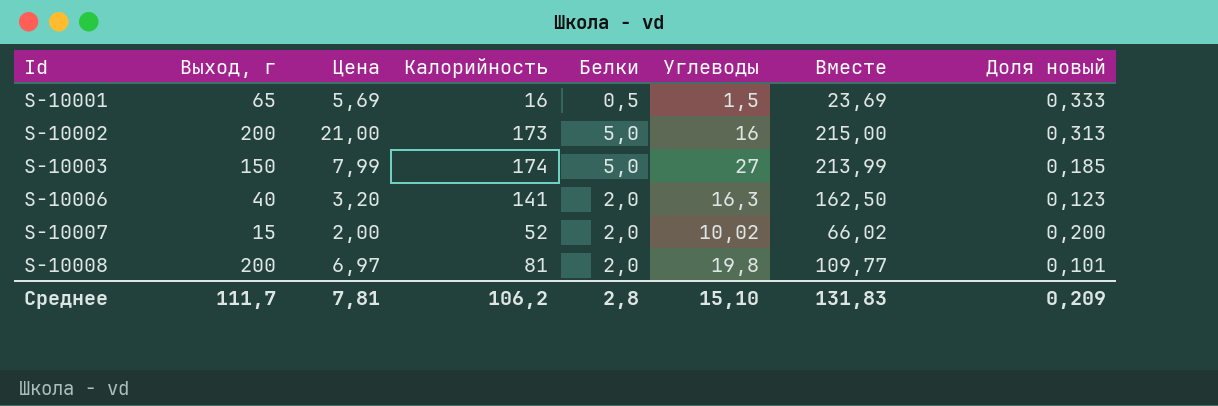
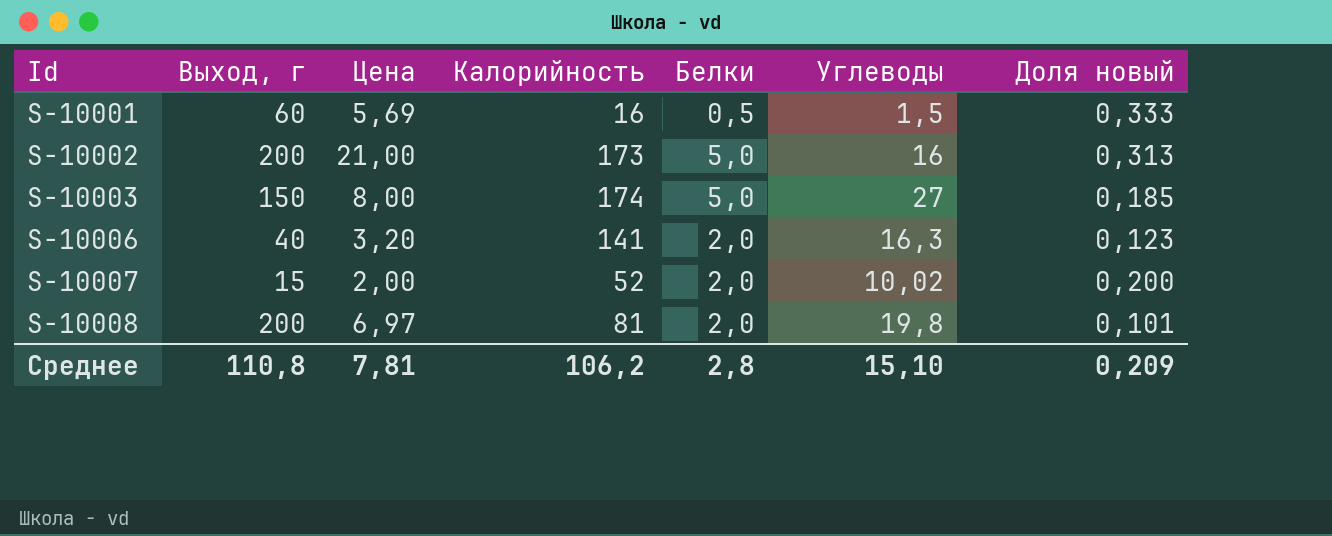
column Вместе | formula: [Цена] + [Калорийность] + [Белки] + [Углеводы] -> none
S-10001 | Выход, г: 65 -> 60
S-10003 | Цена: 7,99 -> 8,00
Среднее | Выход, г: 111,7 -> 110,8

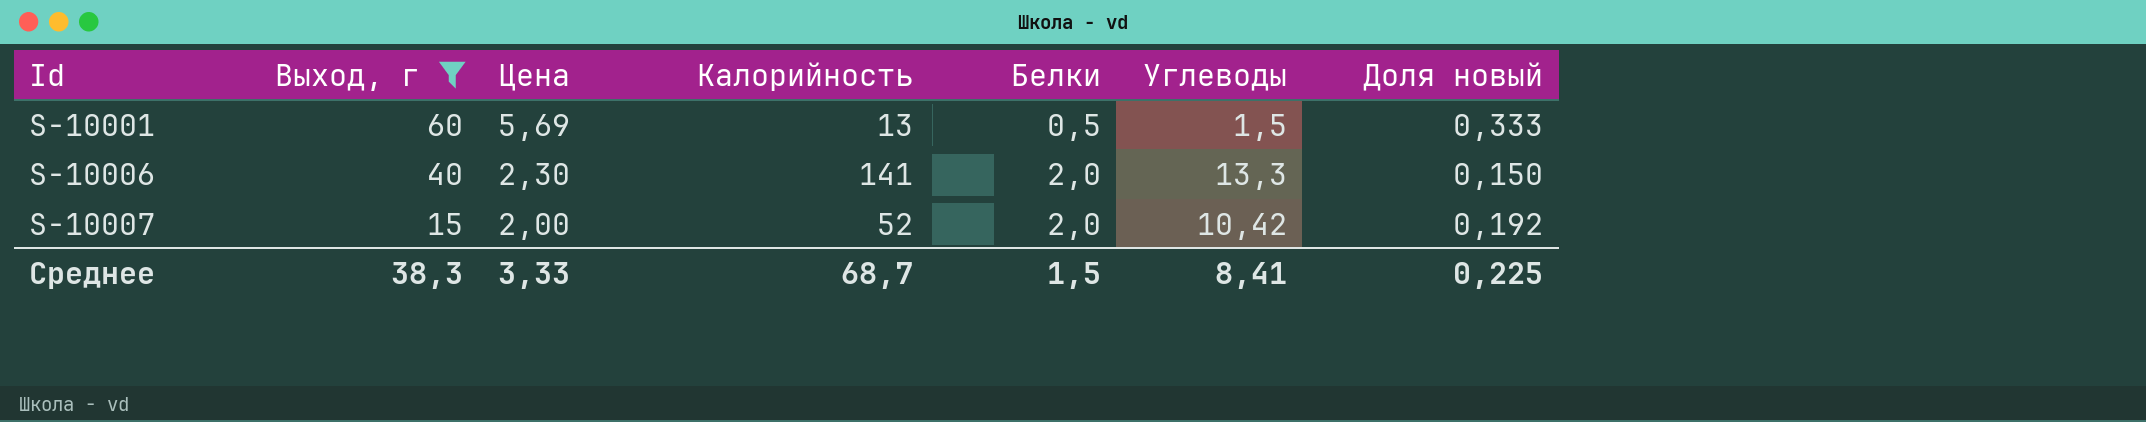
filter: none -> Выход, г <= 60
S-10001 | Калорийность: 16 -> 13
S-10006 | Цена: 3,20 -> 2,30
S-10006 | Углеводы: 16,3 -> 13,3
S-10006 | Доля новый: 0,123 -> 0,150
S-10007 | Углеводы: 10,02 -> 10,42
S-10007 | Доля новый: 0,200 -> 0,192
Среднее | Выход, г: 110,8 -> 38,3
Среднее | Цена: 7,81 -> 3,33
Среднее | Калорийность: 106,2 -> 68,7
Среднее | Белки: 2,8 -> 1,5
Среднее | Углеводы: 15,10 -> 8,41
Среднее | Доля новый: 0,209 -> 0,225

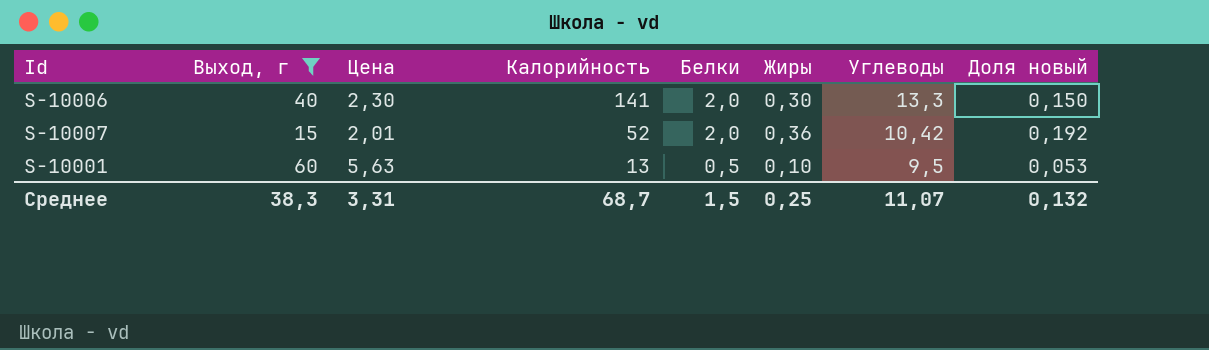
row order: Id ascending -> Калорийность descending
column Жиры | position: none -> 6
S-10007 | Цена: 2,00 -> 2,01
S-10001 | Цена: 5,69 -> 5,63
S-10001 | Углеводы: 1,5 -> 9,5
S-10001 | Доля новый: 0,333 -> 0,053
Среднее | Цена: 3,33 -> 3,31
Среднее | Углеводы: 8,41 -> 11,07
Среднее | Доля новый: 0,225 -> 0,132

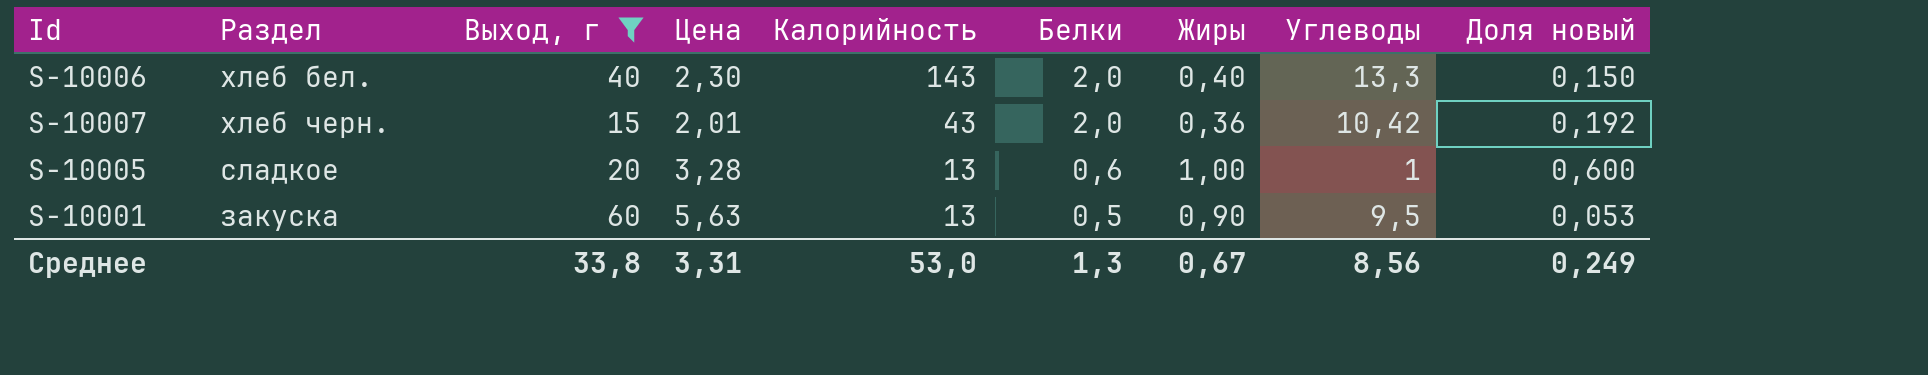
column Раздел | position: none -> 2
S-10006 | Калорийность: 141 -> 143
S-10006 | Жиры: 0,30 -> 0,40
S-10007 | Калорийность: 52 -> 43
row S-10005: none -> сладкое | 20 | 3,28 | 13 | 0,6 | 1,00 | 1 | 0,600
S-10001 | Жиры: 0,10 -> 0,90
Среднее | Выход, г: 38,3 -> 33,8
Среднее | Калорийность: 68,7 -> 53,0
Среднее | Белки: 1,5 -> 1,3
Среднее | Жиры: 0,25 -> 0,67
Среднее | Углеводы: 11,07 -> 8,56
Среднее | Доля новый: 0,132 -> 0,249

